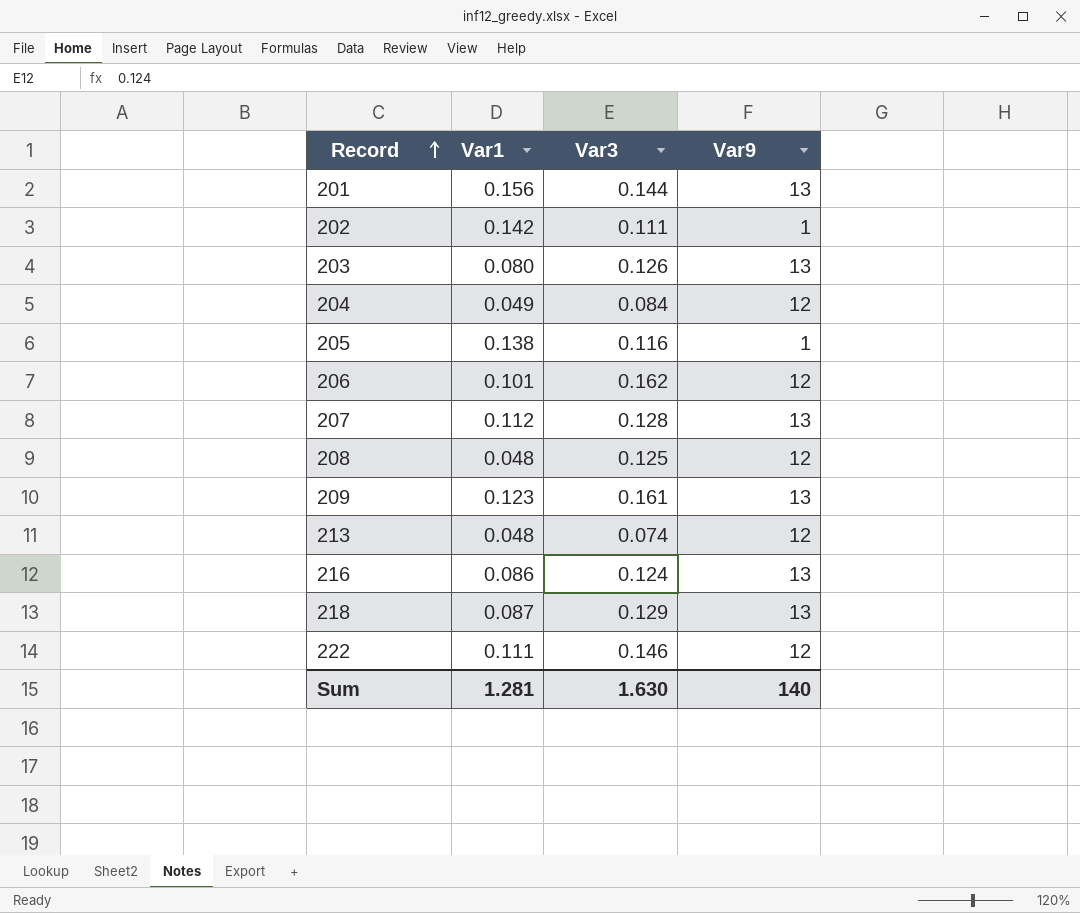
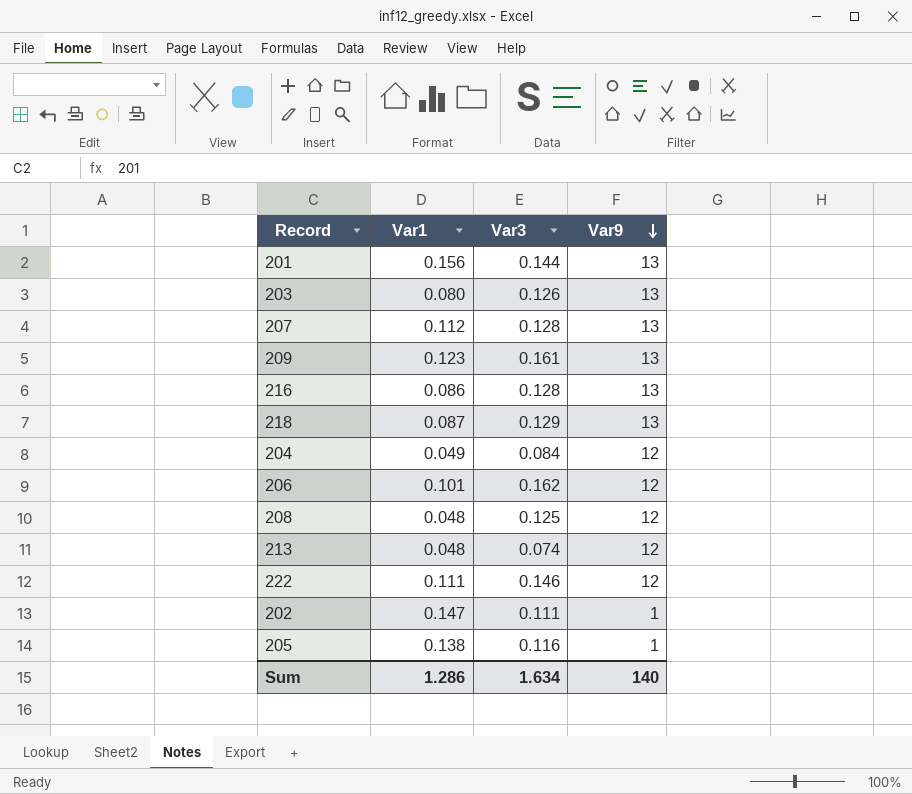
row order: Record ascending -> Var9 descending
216 | Var3: 0.124 -> 0.128
202 | Var1: 0.142 -> 0.147
Sum | Var1: 1.281 -> 1.286
Sum | Var3: 1.630 -> 1.634

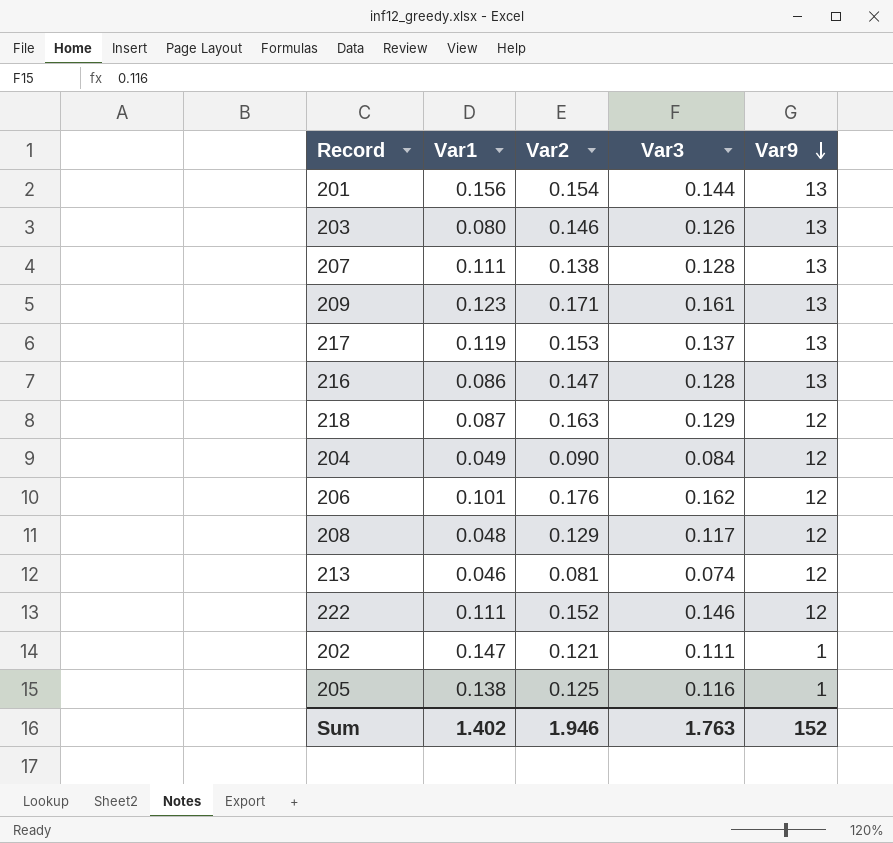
column Var2 | position: none -> 3
207 | Var1: 0.112 -> 0.111
row 217: none -> 0.119 | 0.153 | 0.137 | 13
218 | Var9: 13 -> 12
208 | Var3: 0.125 -> 0.117
213 | Var1: 0.048 -> 0.046
Sum | Var1: 1.286 -> 1.402
Sum | Var3: 1.634 -> 1.763
Sum | Var9: 140 -> 152

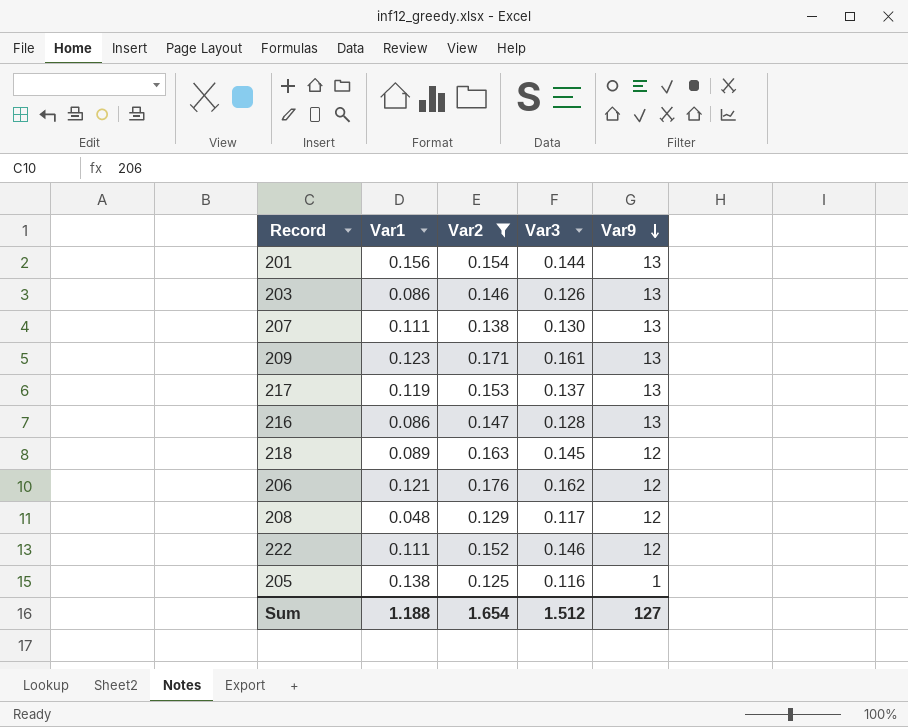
filter: none -> Var2 >= 0.125
203 | Var1: 0.080 -> 0.086
207 | Var3: 0.128 -> 0.130
218 | Var1: 0.087 -> 0.089
218 | Var3: 0.129 -> 0.145
206 | Var1: 0.101 -> 0.121
Sum | Var1: 1.402 -> 1.188
Sum | Var2: 1.946 -> 1.654
Sum | Var3: 1.763 -> 1.512
Sum | Var9: 152 -> 127

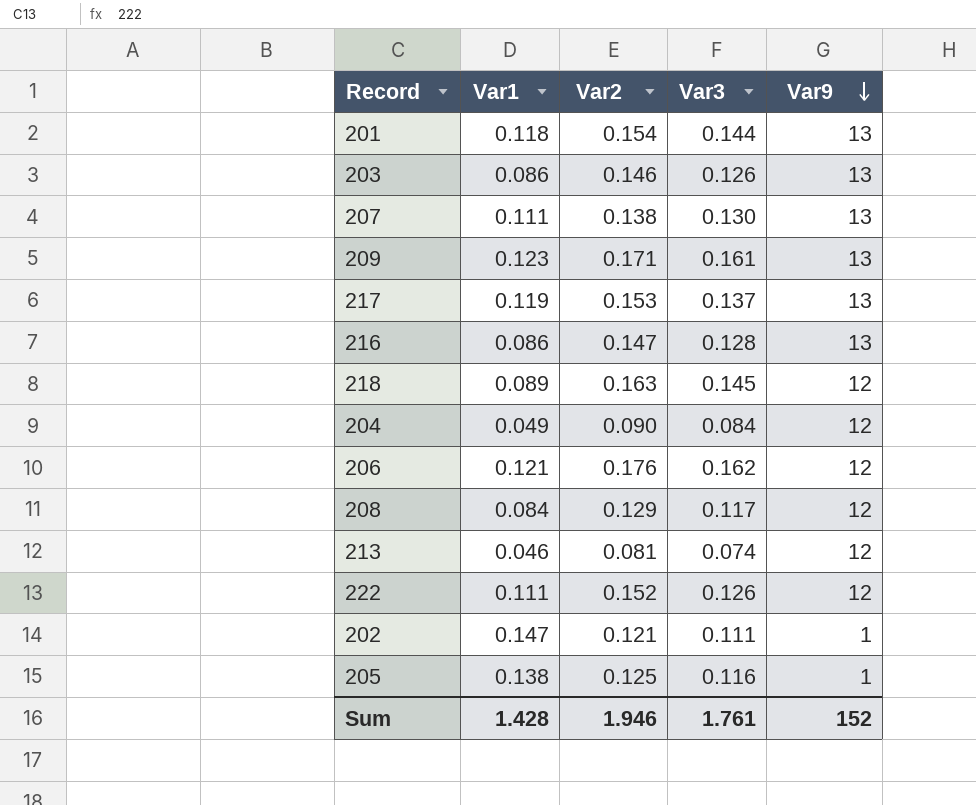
filter: Var2 >= 0.125 -> none
201 | Var1: 0.156 -> 0.118
208 | Var1: 0.048 -> 0.084
222 | Var3: 0.146 -> 0.126
Sum | Var1: 1.188 -> 1.428
Sum | Var2: 1.654 -> 1.946
Sum | Var3: 1.512 -> 1.761
Sum | Var9: 127 -> 152

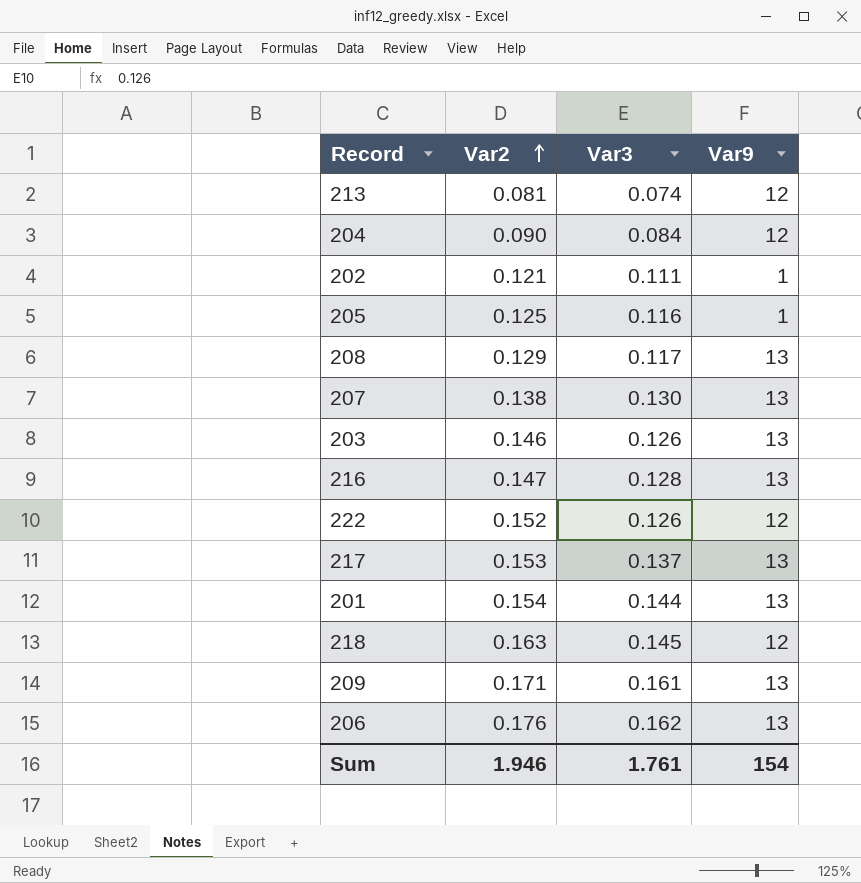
row order: Var9 descending -> Var2 ascending
column Var1 | position: 2 -> none
208 | Var9: 12 -> 13
206 | Var9: 12 -> 13
Sum | Var9: 152 -> 154

